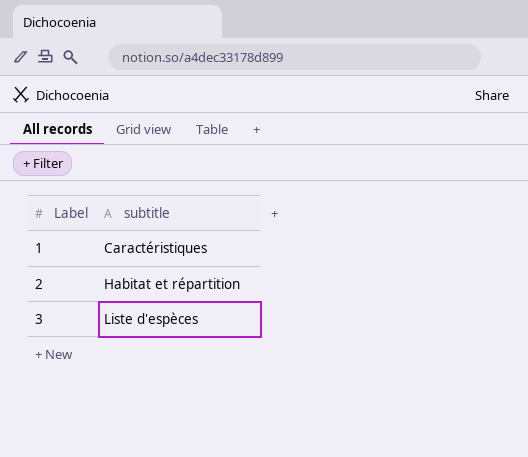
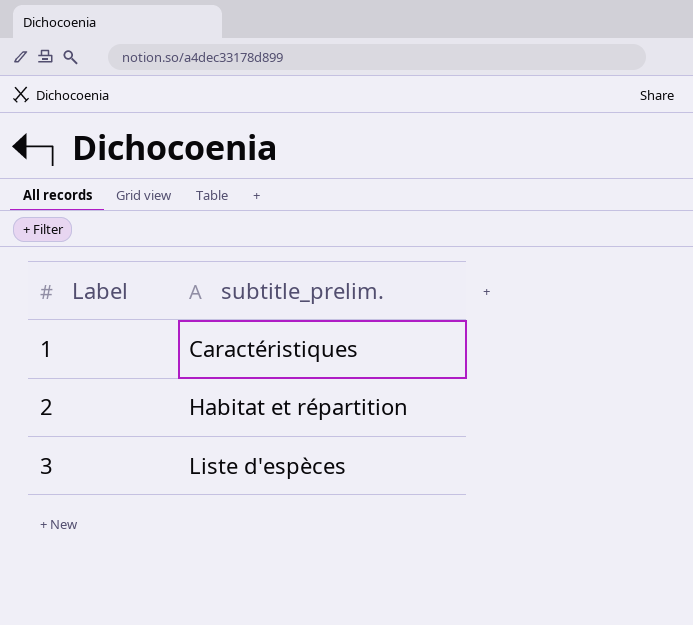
column name: subtitle -> subtitle_prelim.

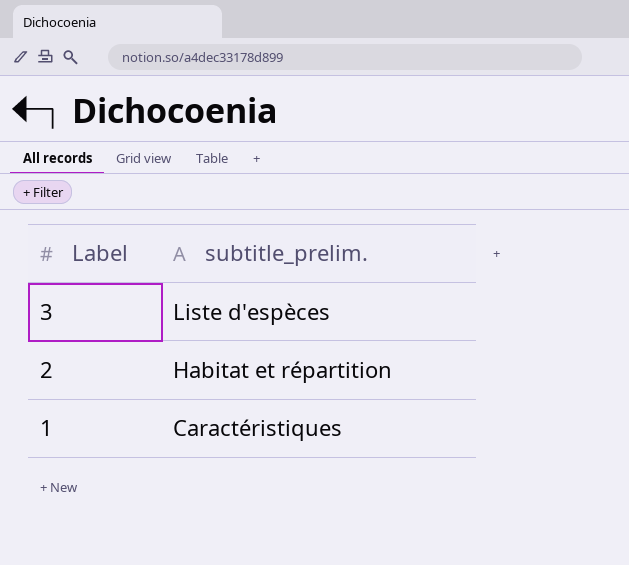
row order: Label ascending -> Label descending

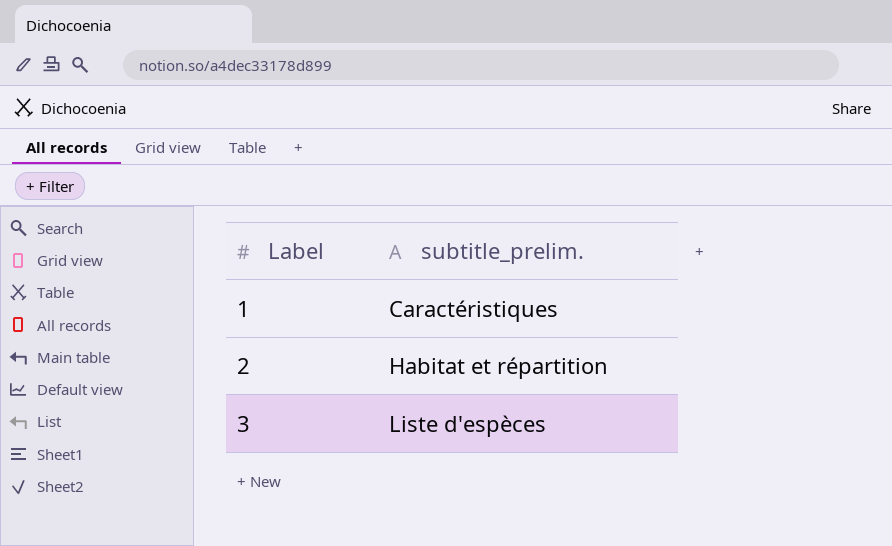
row order: Label descending -> Label ascending

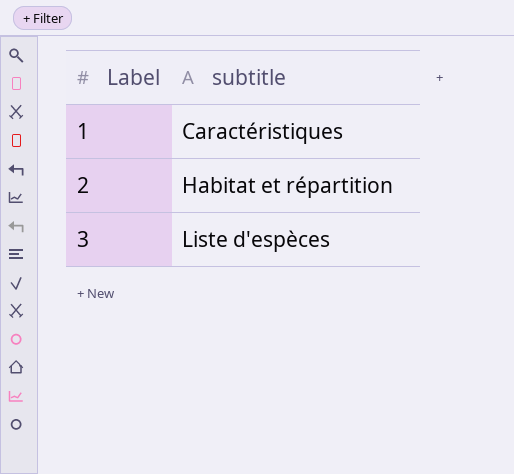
column name: subtitle_prelim. -> subtitle

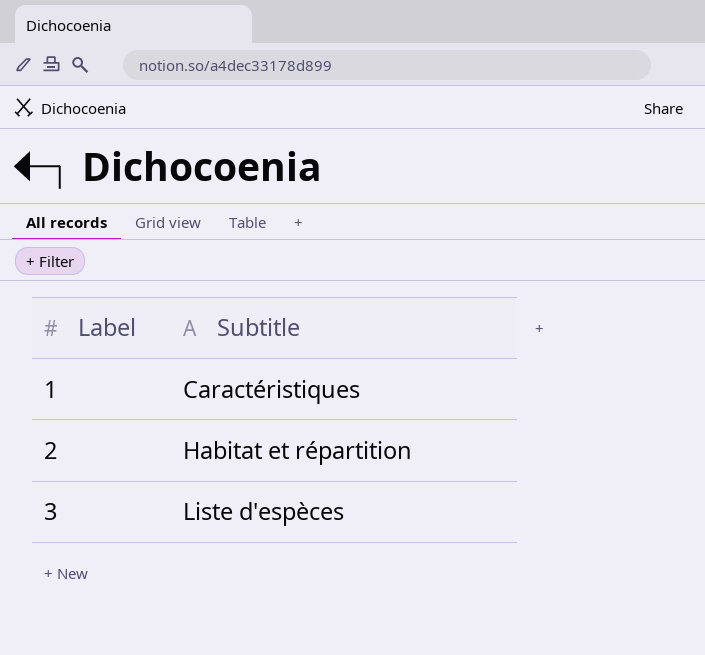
column name: subtitle -> Subtitle

